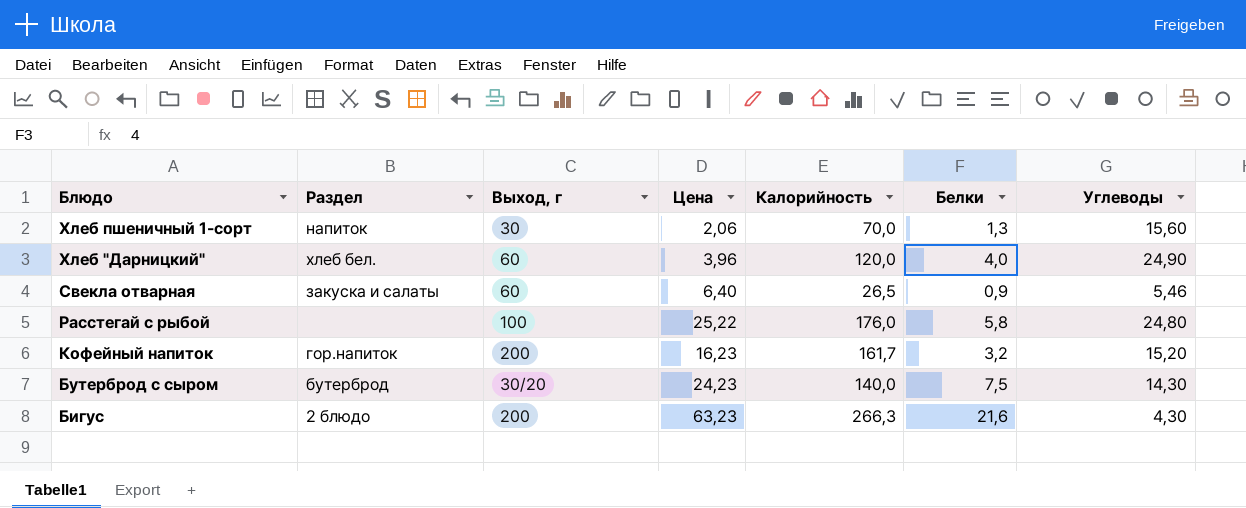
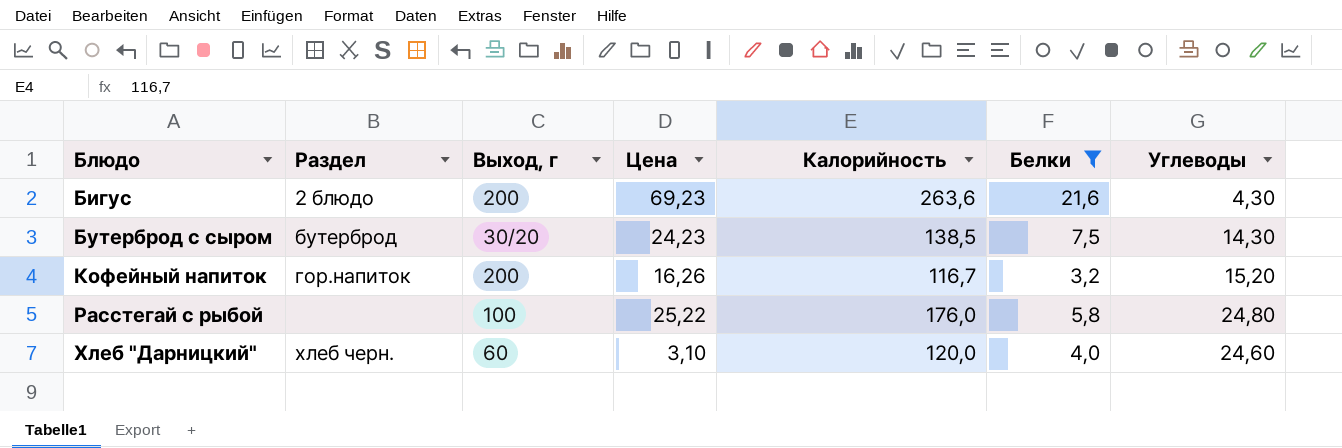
filter: none -> Белки >= 3,2
row order: Блюдо descending -> Блюдо ascending
Бигус | Цена: 63,23 -> 69,23
Бигус | Калорийность: 266,3 -> 263,6
Бутерброд с сыром | Калорийность: 140,0 -> 138,5
Кофейный напиток | Цена: 16,23 -> 16,26
Кофейный напиток | Калорийность: 161,7 -> 116,7
Хлеб "Дарницкий" | Раздел: хлеб бел. -> хлеб черн.
Хлеб "Дарницкий" | Цена: 3,96 -> 3,10
Хлеб "Дарницкий" | Углеводы: 24,90 -> 24,60

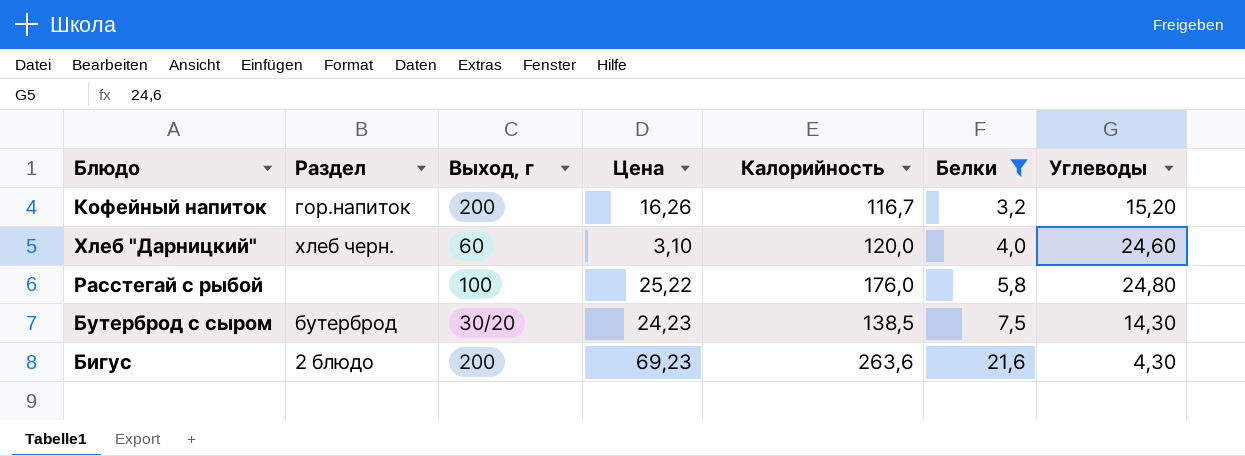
row order: Блюдо ascending -> Белки ascending

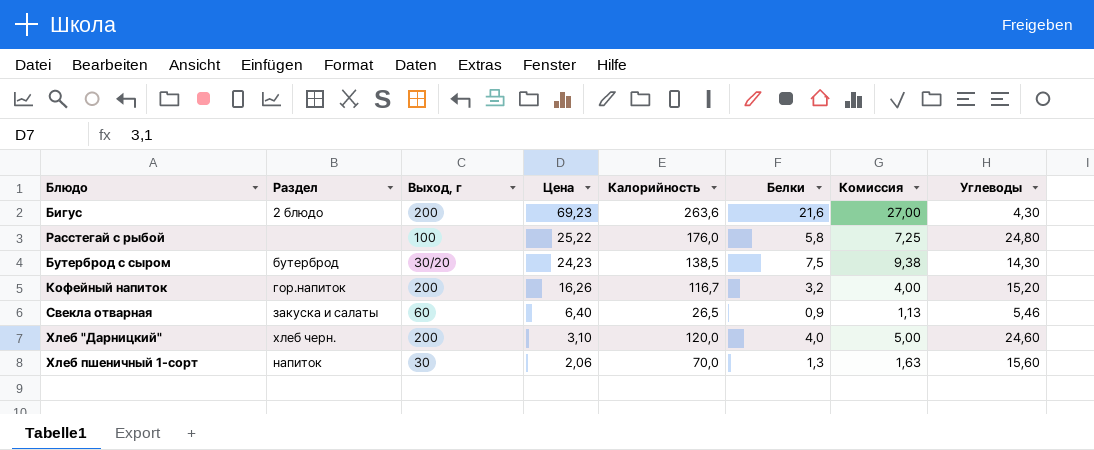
filter: Белки >= 3,2 -> none
row order: Белки ascending -> Цена descending
column Комиссия | formula: none -> [Белки] * 1,25
Хлеб "Дарницкий" | Выход, г: 60 -> 200

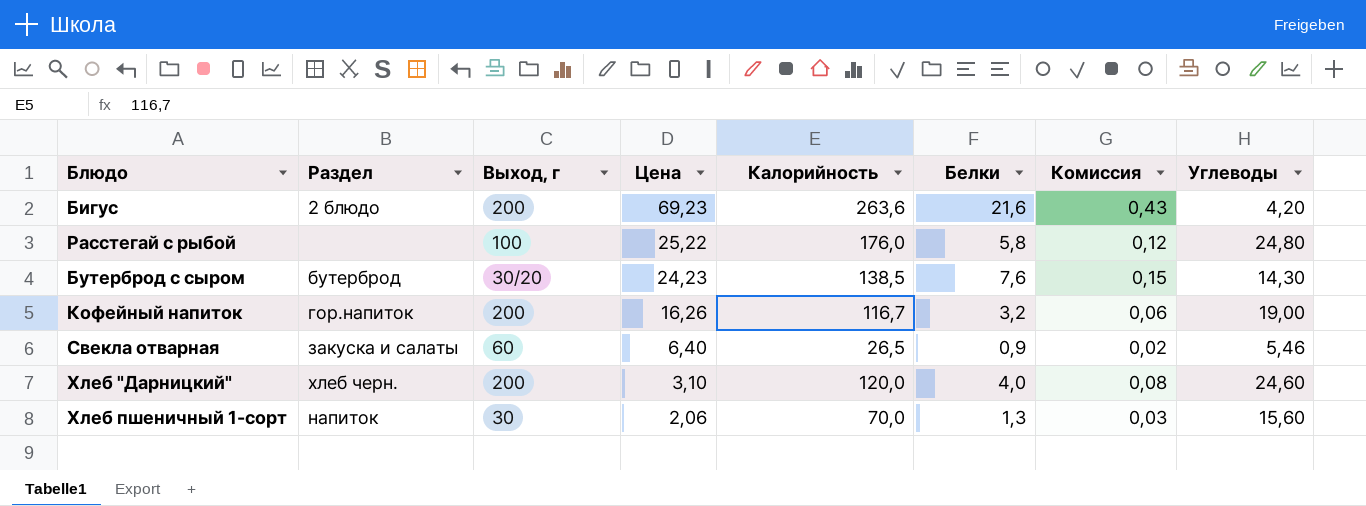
column Комиссия | formula: [Белки] * 1,25 -> [Белки] * 0,02
Бигус | Углеводы: 4,30 -> 4,20
Бутерброд с сыром | Белки: 7,5 -> 7,6
Кофейный напиток | Углеводы: 15,20 -> 19,00

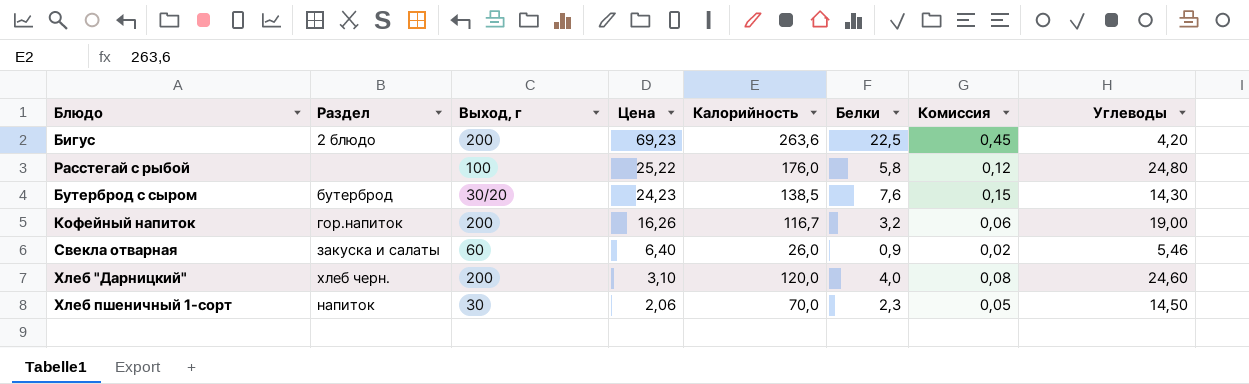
Бигус | Белки: 21,6 -> 22,5
Бигус | Комиссия: 0,43 -> 0,45
Свекла отварная | Калорийность: 26,5 -> 26,0
Хлеб пшеничный 1-сорт | Белки: 1,3 -> 2,3
Хлеб пшеничный 1-сорт | Комиссия: 0,03 -> 0,05
Хлеб пшеничный 1-сорт | Углеводы: 15,60 -> 14,50

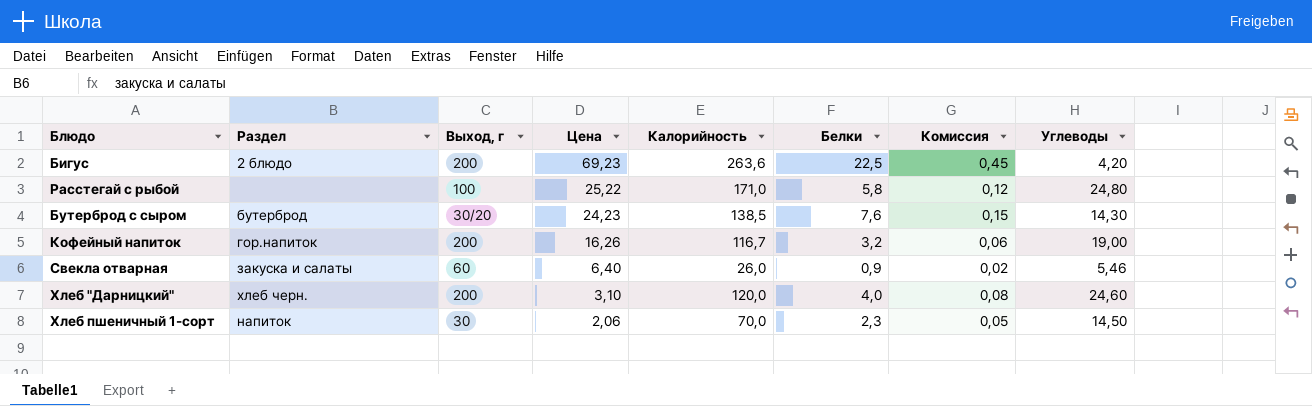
Расстегай с рыбой | Калорийность: 176,0 -> 171,0

